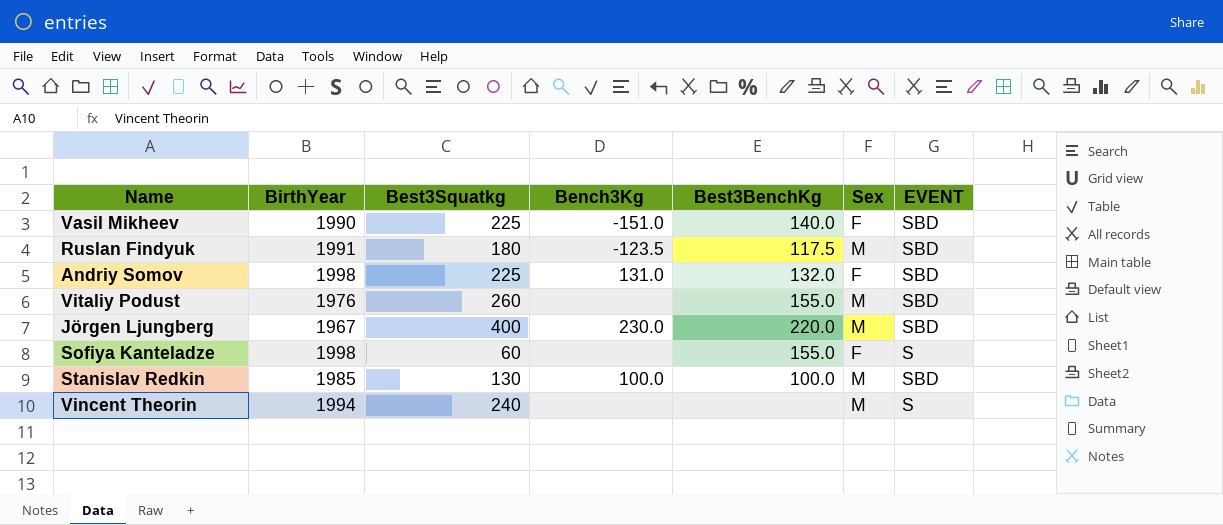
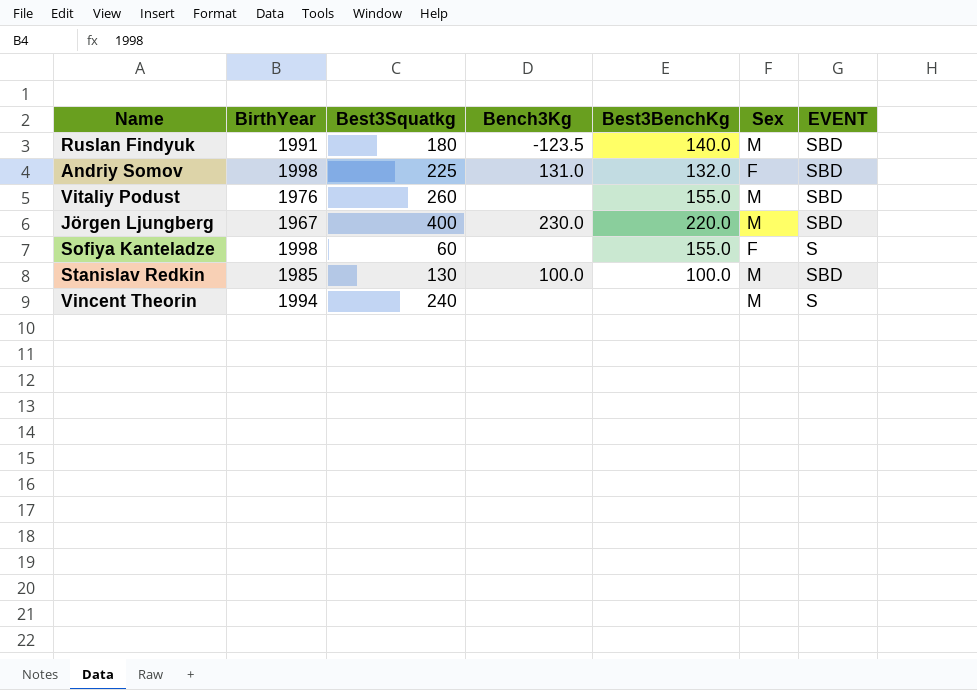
row Vasil Mikheev: 1990 | 225 | -151.0 | 140.0 | F | SBD -> none
Ruslan Findyuk | Best3BenchKg: 117.5 -> 140.0

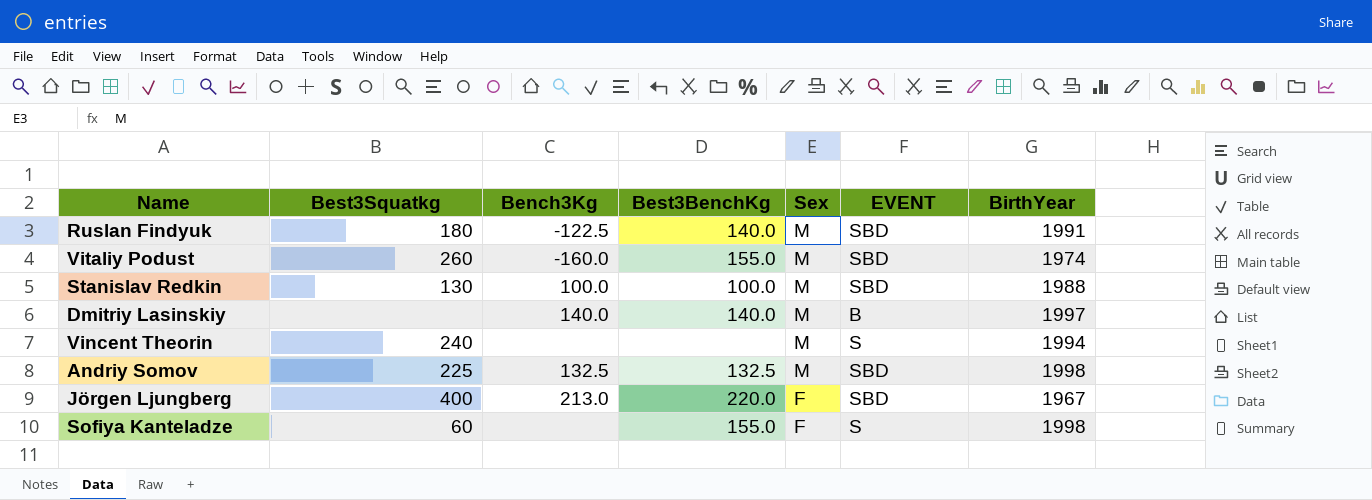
row order: none -> Sex descending
column BirthYear | position: 2 -> 7
Ruslan Findyuk | Bench3Kg: -123.5 -> -122.5
Vitaliy Podust | Bench3Kg: none -> -160.0
Vitaliy Podust | BirthYear: 1976 -> 1974
Stanislav Redkin | BirthYear: 1985 -> 1988
row Dmitriy Lasinskiy: none -> none | 140.0 | 140.0 | M | B | 1997
Andriy Somov | Bench3Kg: 131.0 -> 132.5
Andriy Somov | Best3BenchKg: 132.0 -> 132.5
Andriy Somov | Sex: F -> M
Jörgen Ljungberg | Bench3Kg: 230.0 -> 213.0
Jörgen Ljungberg | Sex: M -> F

